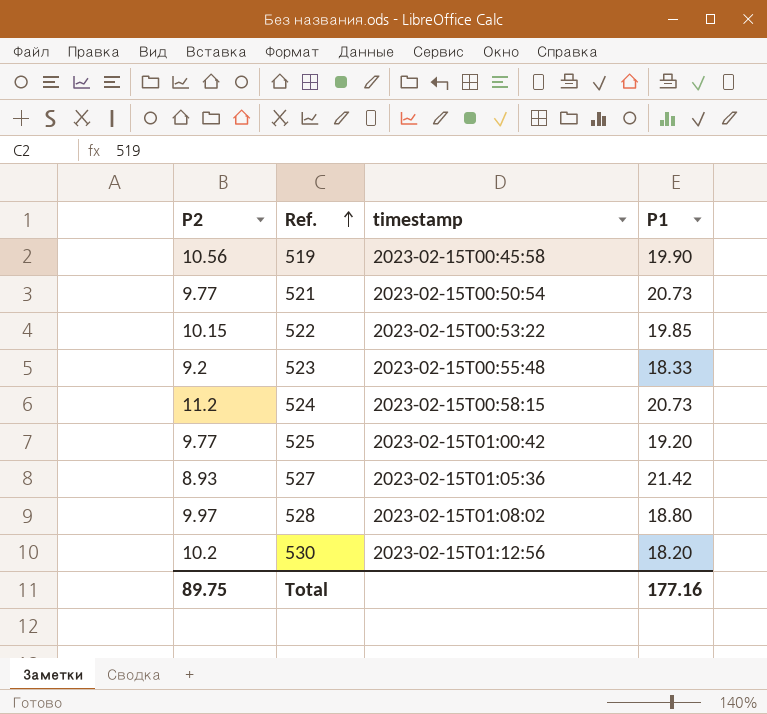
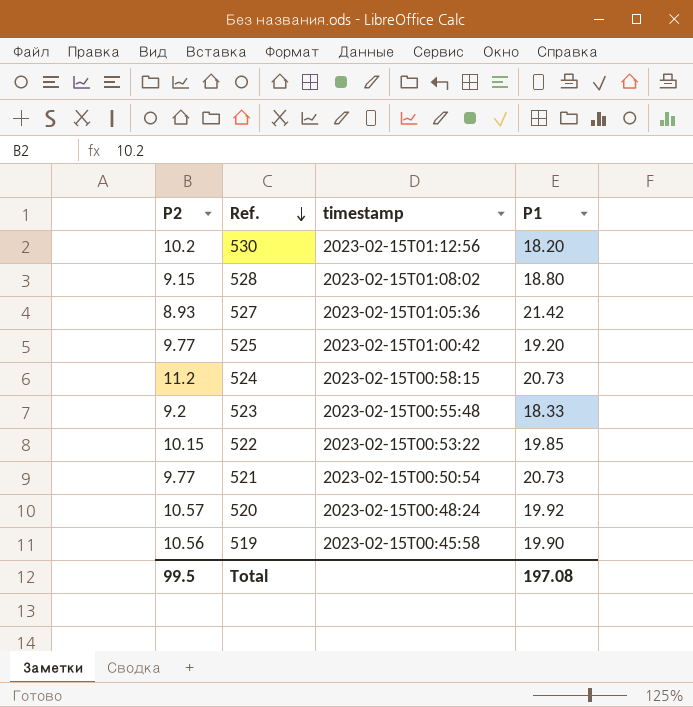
row order: Ref. ascending -> Ref. descending
528 | P2: 9.97 -> 9.15
row 520: none -> 10.57 | 2023-02-15T00:48:24 | 19.92
Total | P2: 89.75 -> 99.5
Total | P1: 177.16 -> 197.08

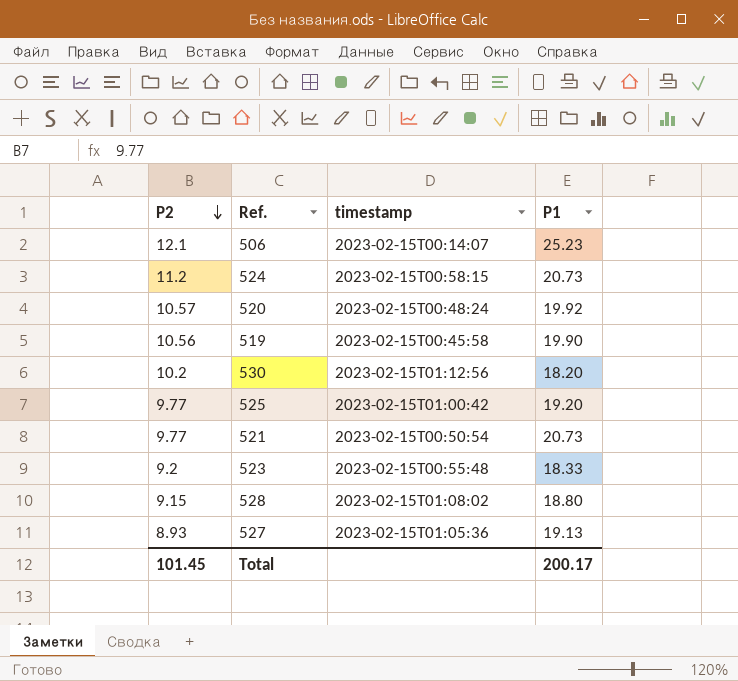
row order: Ref. descending -> P2 descending
row 522: 10.15 | 2023-02-15T00:53:22 | 19.85 -> none
row 506: none -> 12.1 | 2023-02-15T00:14:07 | 25.23
527 | P1: 21.42 -> 19.13
Total | P2: 99.5 -> 101.45
Total | P1: 197.08 -> 200.17

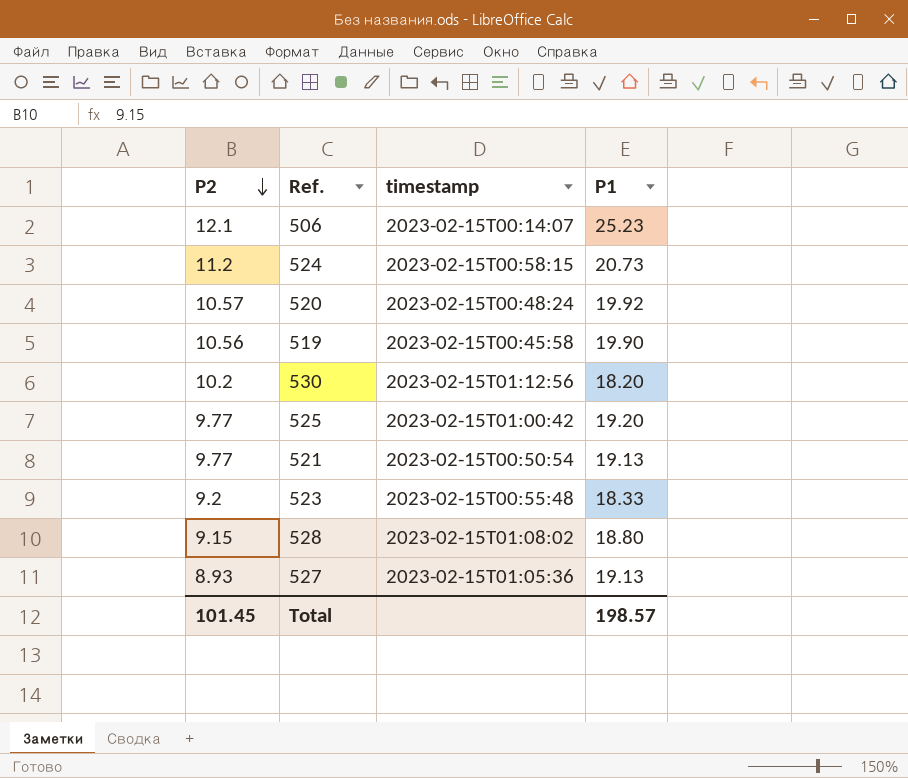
521 | P1: 20.73 -> 19.13
Total | P1: 200.17 -> 198.57

